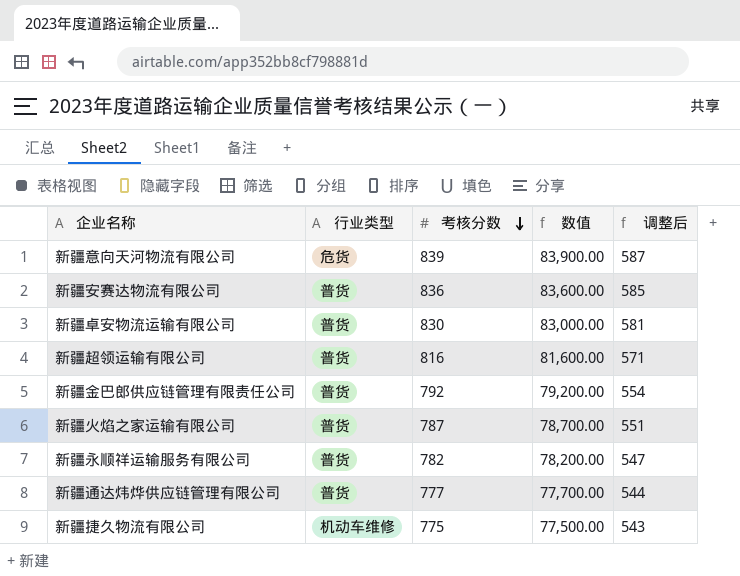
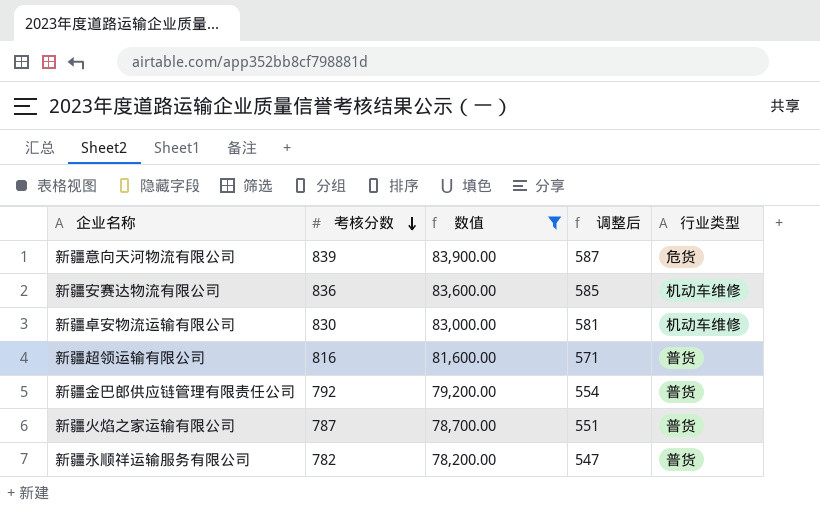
filter: none -> 数值 >= 78,200.00
column 行业类型 | position: 2 -> 5
新疆安赛达物流有限公司 | 行业类型: 普货 -> 机动车维修
新疆卓安物流运输有限公司 | 行业类型: 普货 -> 机动车维修

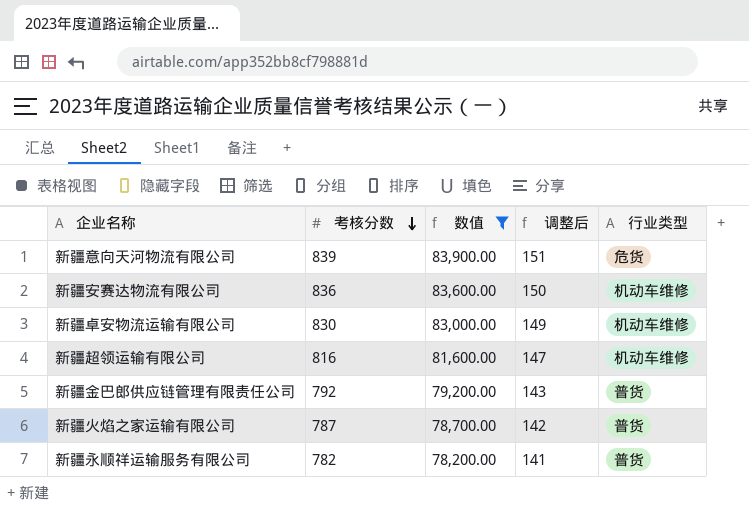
column 调整后 | formula: [考核分数] * 0.7 -> [考核分数] * 0.18
新疆超领运输有限公司 | 行业类型: 普货 -> 机动车维修

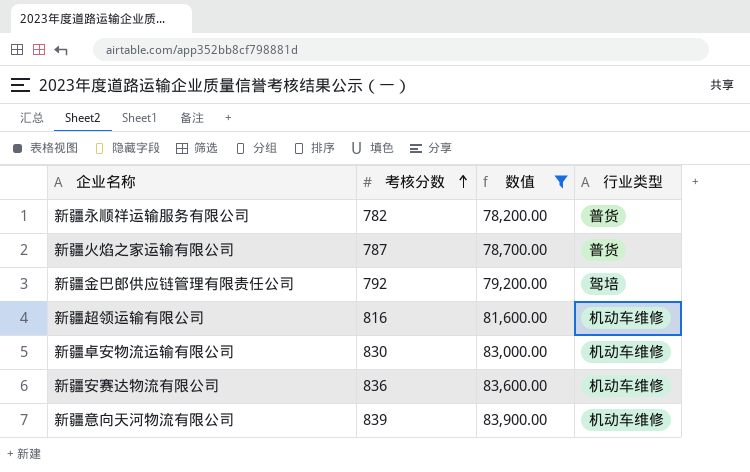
row order: 考核分数 descending -> 考核分数 ascending
column 调整后 | formula: [考核分数] * 0.18 -> none
新疆金巴郎供应链管理有限责任公司 | 行业类型: 普货 -> 驾培
新疆意向天河物流有限公司 | 行业类型: 危货 -> 机动车维修

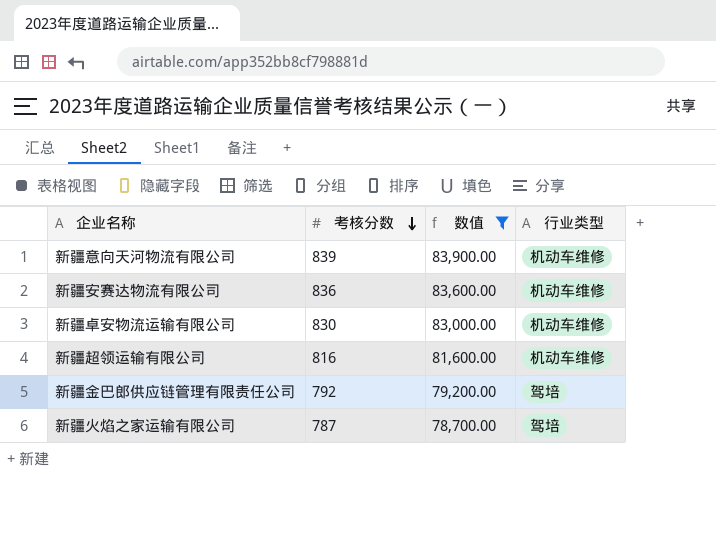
row order: 考核分数 ascending -> 考核分数 descending
row 新疆永顺祥运输服务有限公司: 782 | 78,200.00 | 普货 -> none
新疆火焰之家运输有限公司 | 行业类型: 普货 -> 驾培

